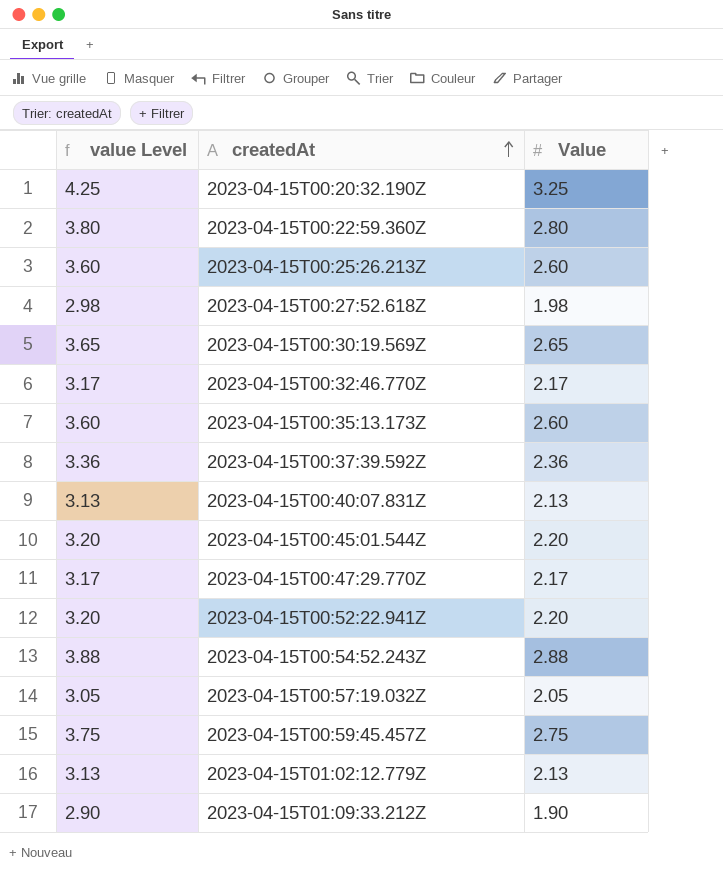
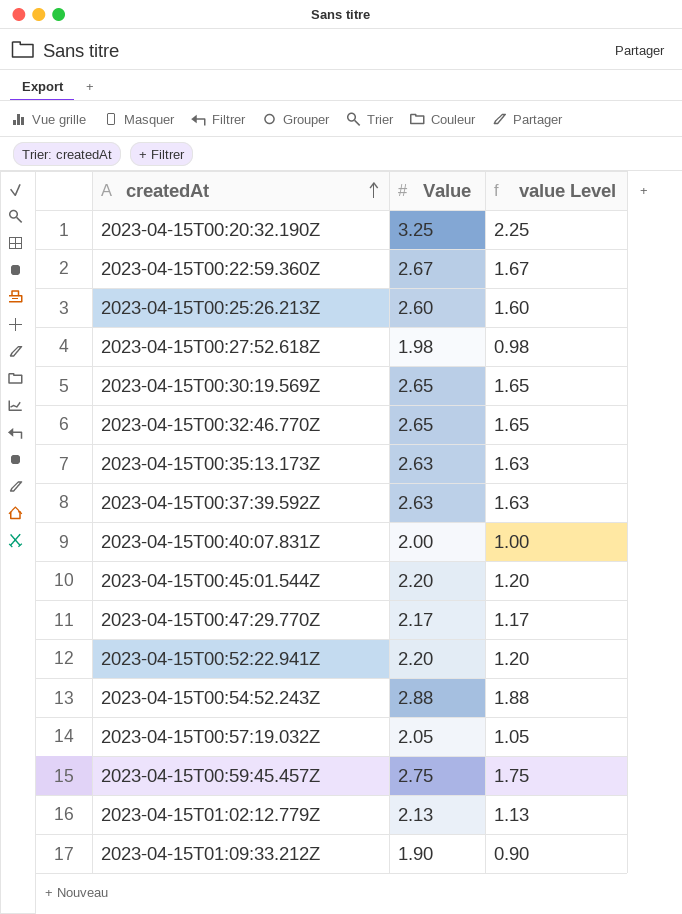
column value Level | formula: [Value] + 1 -> [Value] - 1
column value Level | position: 1 -> 3
2023-04-15T00:22:59.360Z | Value: 2.80 -> 2.67
2023-04-15T00:32:46.770Z | Value: 2.17 -> 2.65
2023-04-15T00:35:13.173Z | Value: 2.60 -> 2.63
2023-04-15T00:37:39.592Z | Value: 2.36 -> 2.63
2023-04-15T00:40:07.831Z | Value: 2.13 -> 2.00

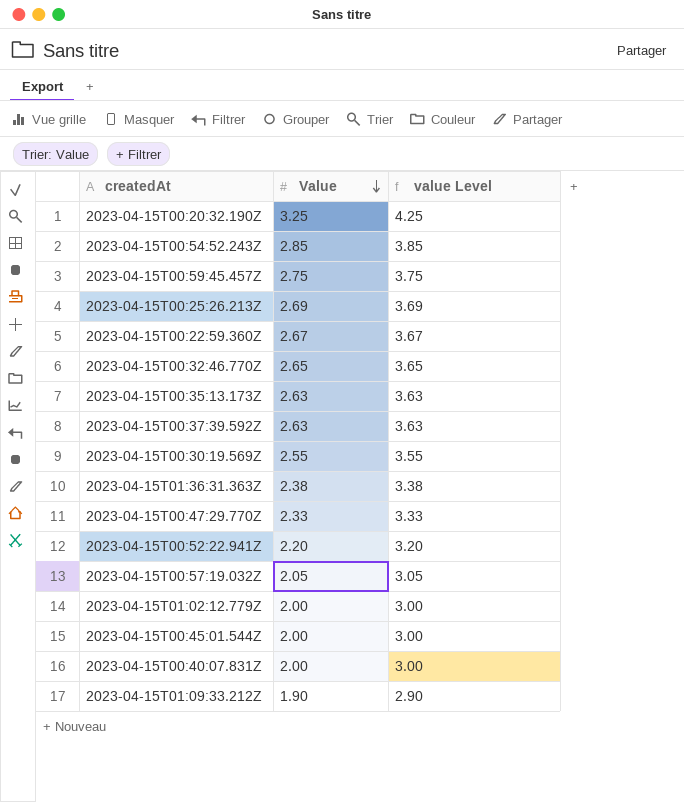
row order: createdAt ascending -> Value descending
column value Level | formula: [Value] - 1 -> [Value] + 1
row 2023-04-15T00:27:52.618Z: 1.98 | 0.98 -> none
2023-04-15T00:54:52.243Z | Value: 2.88 -> 2.85
2023-04-15T00:25:26.213Z | Value: 2.60 -> 2.69
2023-04-15T00:30:19.569Z | Value: 2.65 -> 2.55
row 2023-04-15T01:36:31.363Z: none -> 2.38 | 3.38
2023-04-15T00:47:29.770Z | Value: 2.17 -> 2.33
2023-04-15T01:02:12.779Z | Value: 2.13 -> 2.00
2023-04-15T00:45:01.544Z | Value: 2.20 -> 2.00

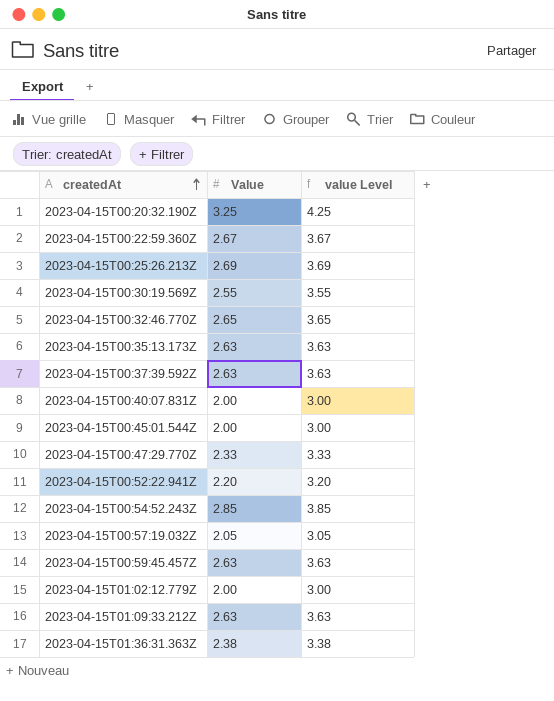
row order: Value descending -> createdAt ascending
2023-04-15T00:59:45.457Z | Value: 2.75 -> 2.63
2023-04-15T00:59:45.457Z | value Level: 3.75 -> 3.63
2023-04-15T01:09:33.212Z | Value: 1.90 -> 2.63
2023-04-15T01:09:33.212Z | value Level: 2.90 -> 3.63

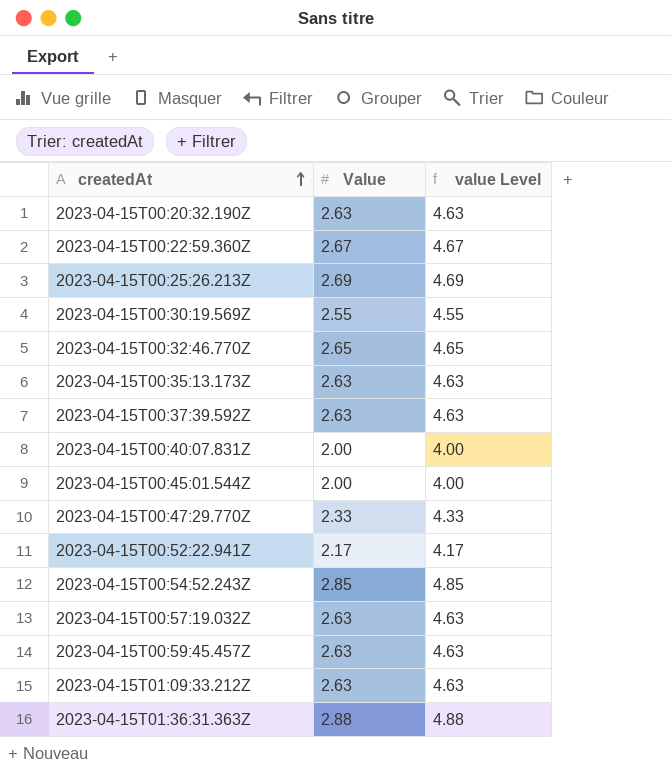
column value Level | formula: [Value] + 1 -> [Value] + 2
row 2023-04-15T01:02:12.779Z: 2.00 | 3.00 -> none
2023-04-15T00:20:32.190Z | Value: 3.25 -> 2.63
2023-04-15T00:52:22.941Z | Value: 2.20 -> 2.17
2023-04-15T00:57:19.032Z | Value: 2.05 -> 2.63
2023-04-15T01:36:31.363Z | Value: 2.38 -> 2.88

